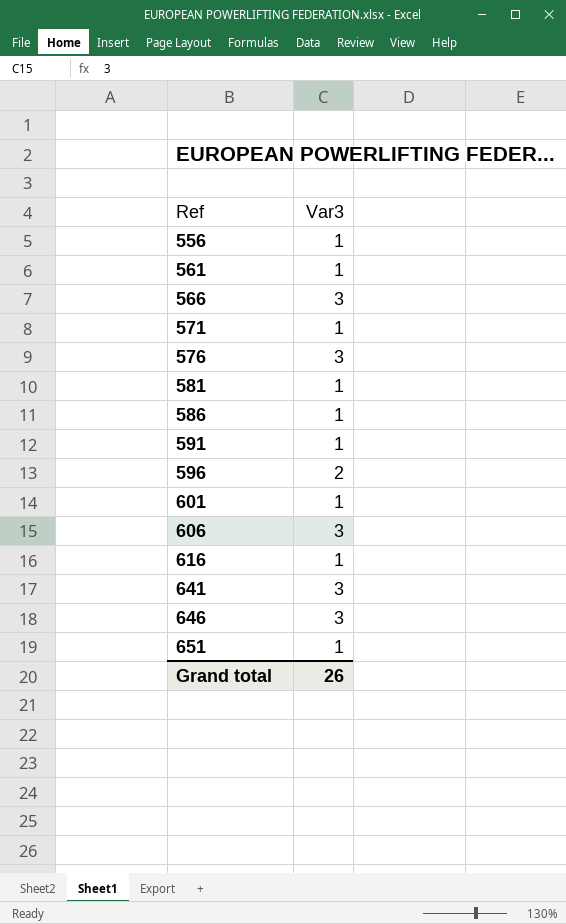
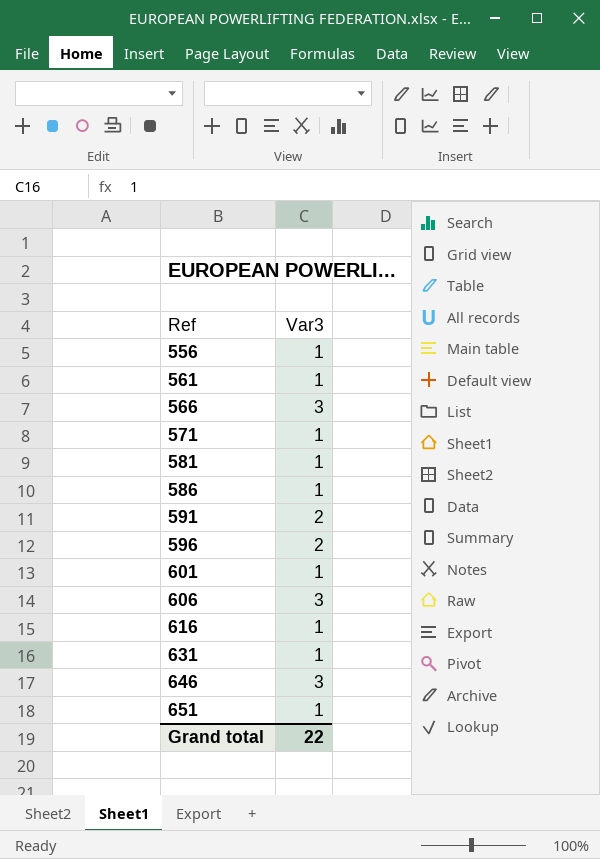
row 576: 3 -> none
row 641: 3 -> none
591 | Var3: 1 -> 2
row 631: none -> 1
Grand total | Var3: 26 -> 22

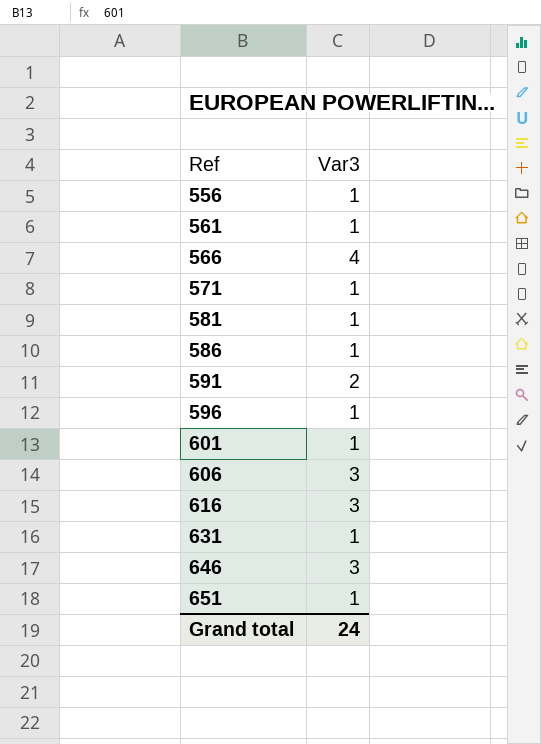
566 | Var3: 3 -> 4
596 | Var3: 2 -> 1
616 | Var3: 1 -> 3
Grand total | Var3: 22 -> 24

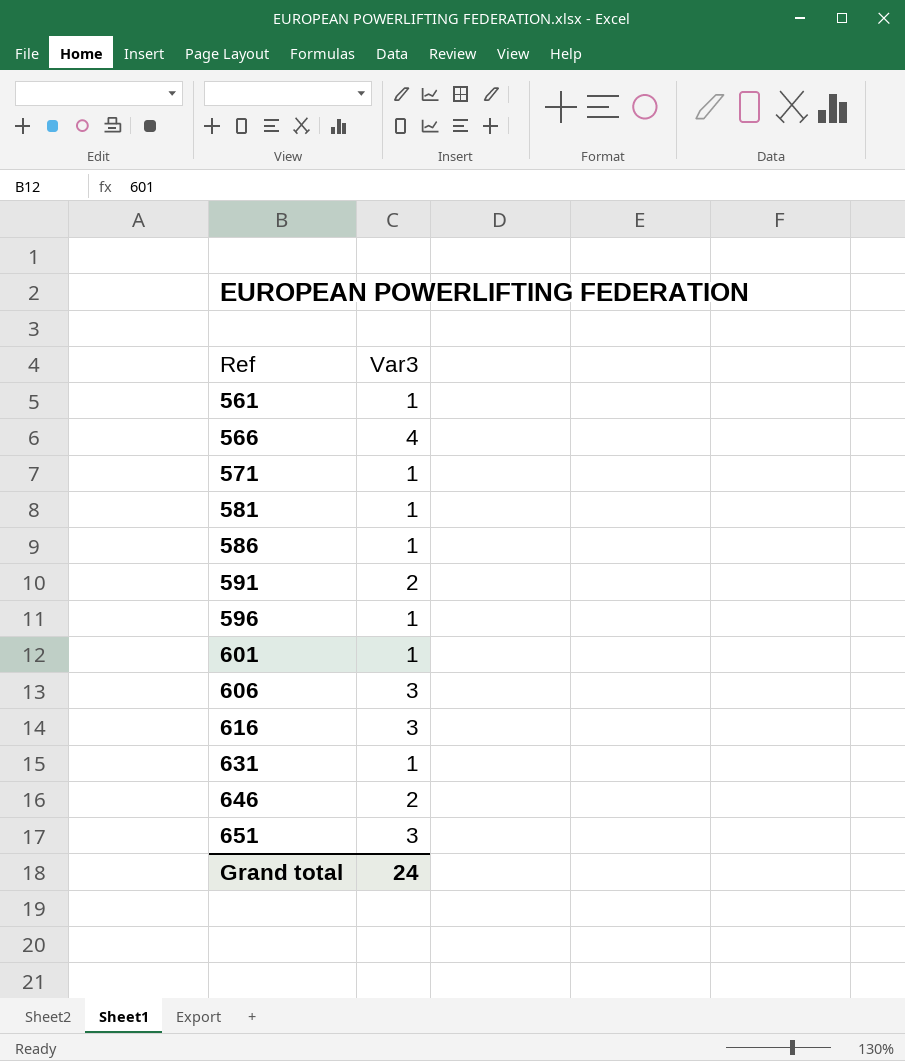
row 556: 1 -> none
646 | Var3: 3 -> 2
651 | Var3: 1 -> 3

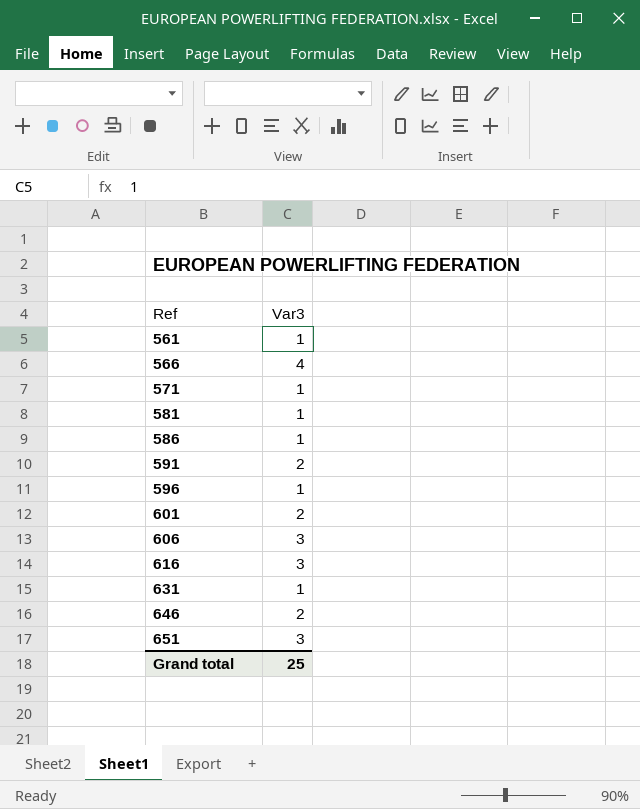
601 | Var3: 1 -> 2
Grand total | Var3: 24 -> 25

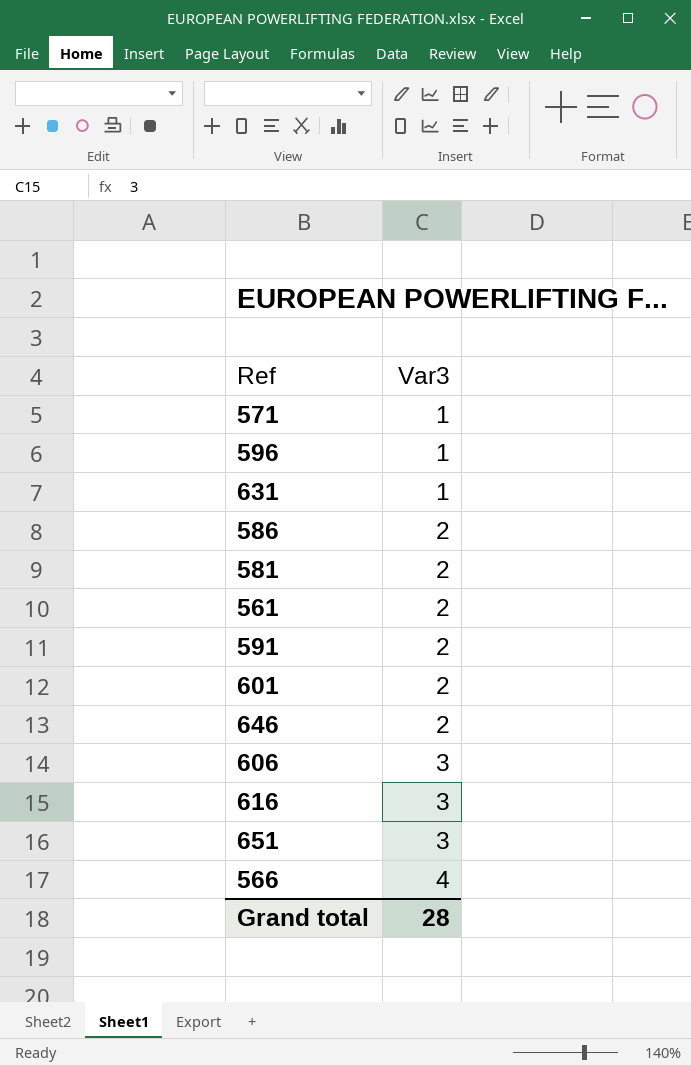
row order: Ref ascending -> Var3 ascending
586 | Var3: 1 -> 2
581 | Var3: 1 -> 2
561 | Var3: 1 -> 2
Grand total | Var3: 25 -> 28

